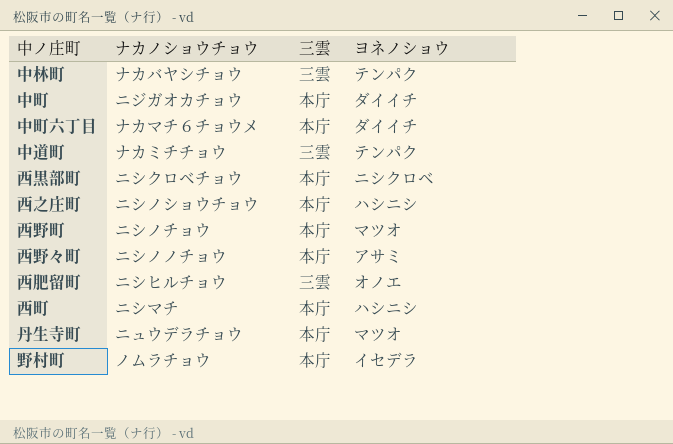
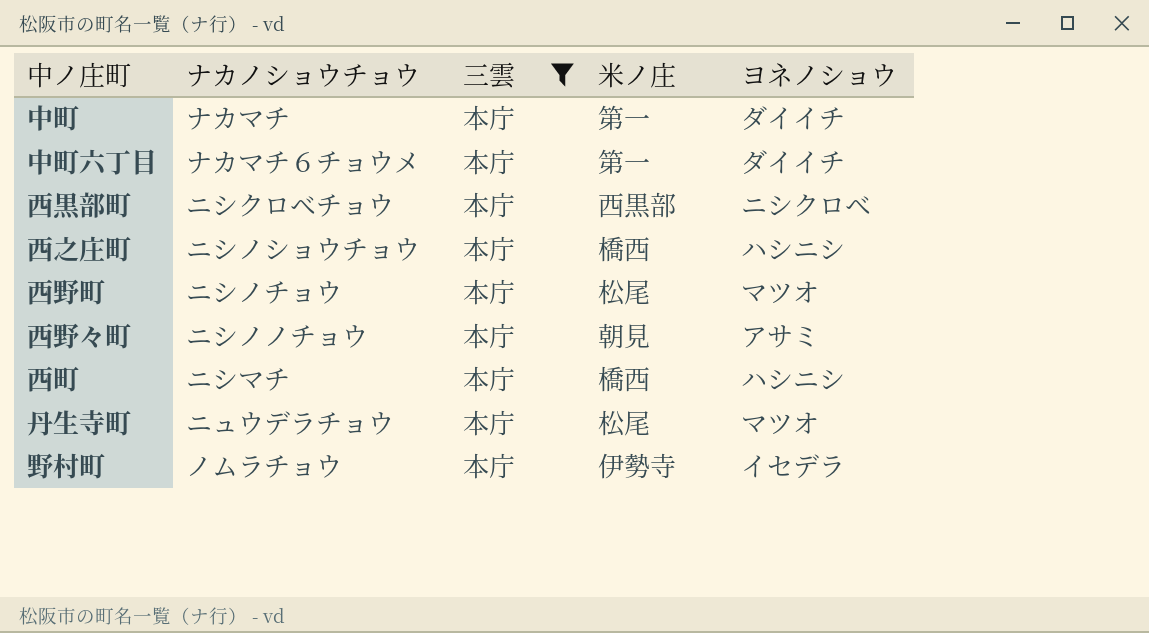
filter: none -> 三雲 = 本庁
column 米ノ庄 | position: none -> 4
中町 | ナカノショウチョウ: ニジガオカチョウ -> ナカマチ

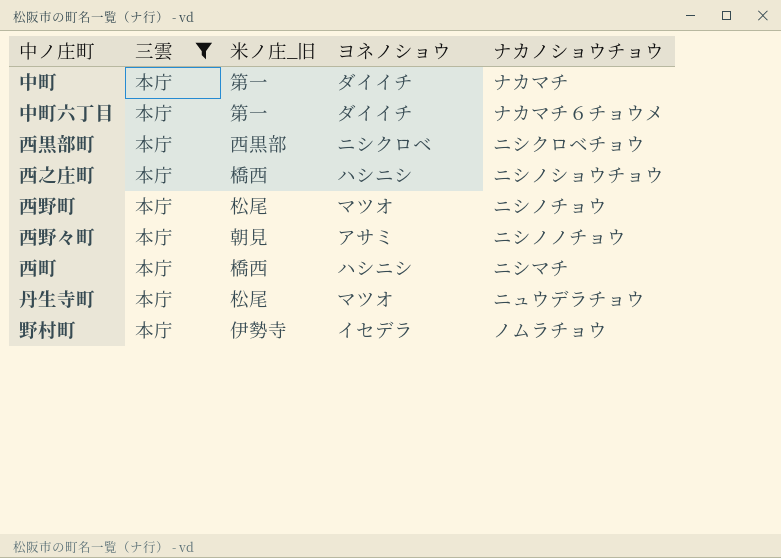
column name: 米ノ庄 -> 米ノ庄_旧
column ナカノショウチョウ | position: 2 -> 5

